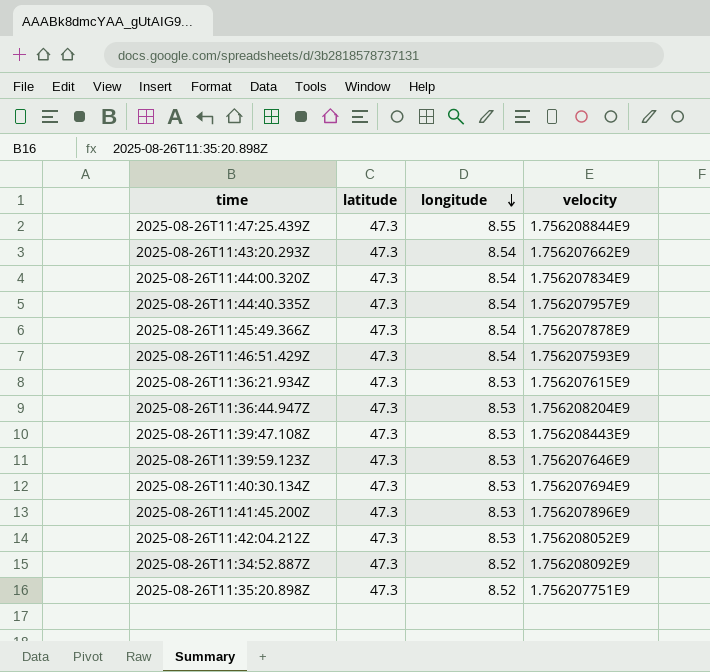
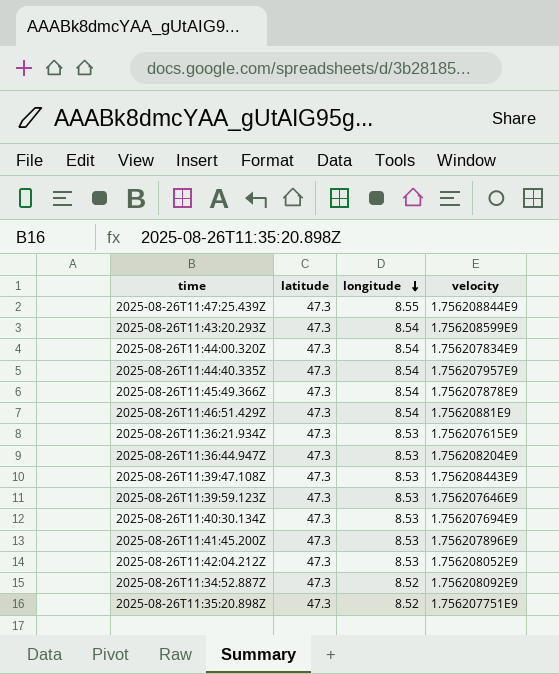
2025-08-26T11:43:20.293Z | velocity: 1.756207662E9 -> 1.756208599E9
2025-08-26T11:46:51.429Z | velocity: 1.756207593E9 -> 1.75620881E9

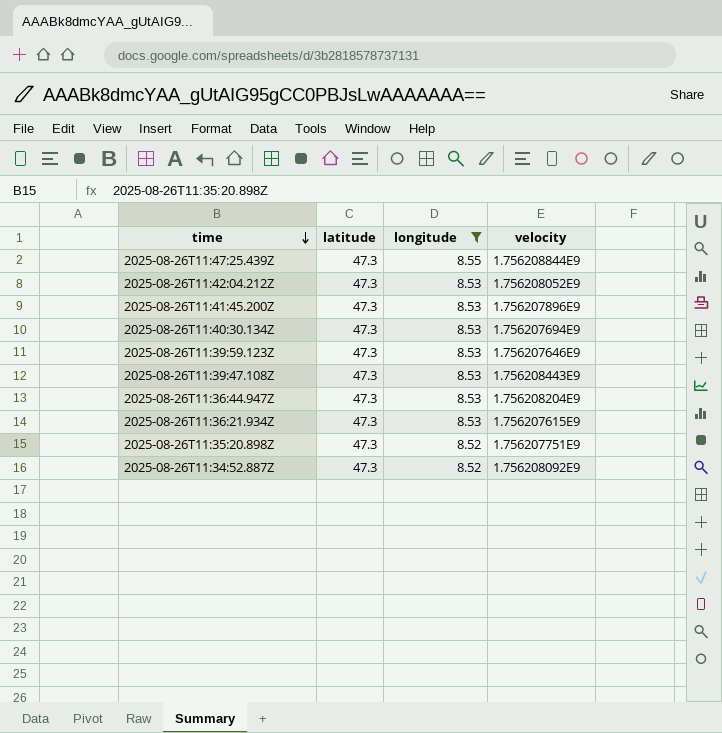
filter: none -> longitude != 8.54
row order: longitude descending -> time descending

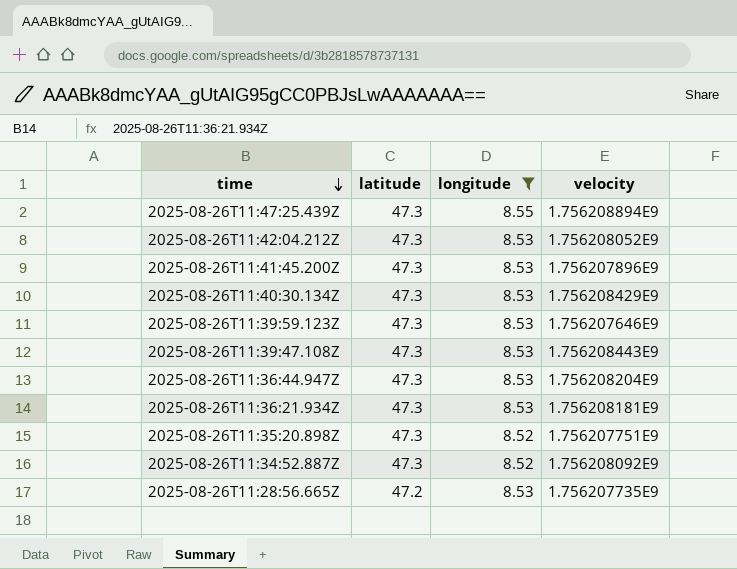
2025-08-26T11:47:25.439Z | velocity: 1.756208844E9 -> 1.756208894E9
2025-08-26T11:40:30.134Z | velocity: 1.756207694E9 -> 1.756208429E9
2025-08-26T11:36:21.934Z | velocity: 1.756207615E9 -> 1.756208181E9
row 2025-08-26T11:28:56.665Z: none -> 47.2 | 8.53 | 1.756207735E9

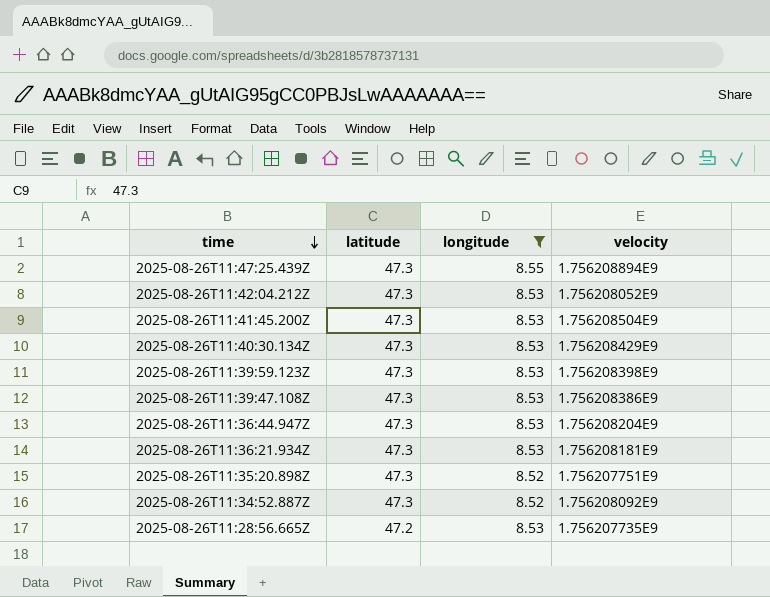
2025-08-26T11:41:45.200Z | velocity: 1.756207896E9 -> 1.756208504E9
2025-08-26T11:39:59.123Z | velocity: 1.756207646E9 -> 1.756208398E9
2025-08-26T11:39:47.108Z | velocity: 1.756208443E9 -> 1.756208386E9

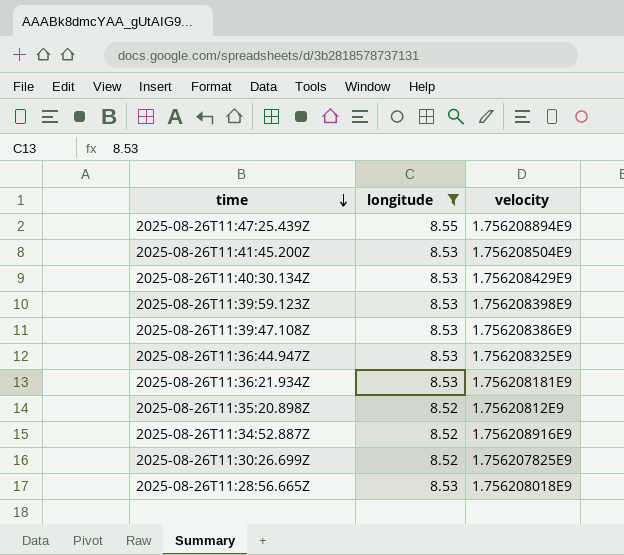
column latitude | position: 2 -> none
row 2025-08-26T11:42:04.212Z: 47.3 | 8.53 | 1.756208052E9 -> none
2025-08-26T11:36:44.947Z | velocity: 1.756208204E9 -> 1.756208325E9
2025-08-26T11:35:20.898Z | velocity: 1.756207751E9 -> 1.75620812E9
2025-08-26T11:34:52.887Z | velocity: 1.756208092E9 -> 1.756208916E9
row 2025-08-26T11:30:26.699Z: none -> 8.52 | 1.756207825E9
2025-08-26T11:28:56.665Z | velocity: 1.756207735E9 -> 1.756208018E9

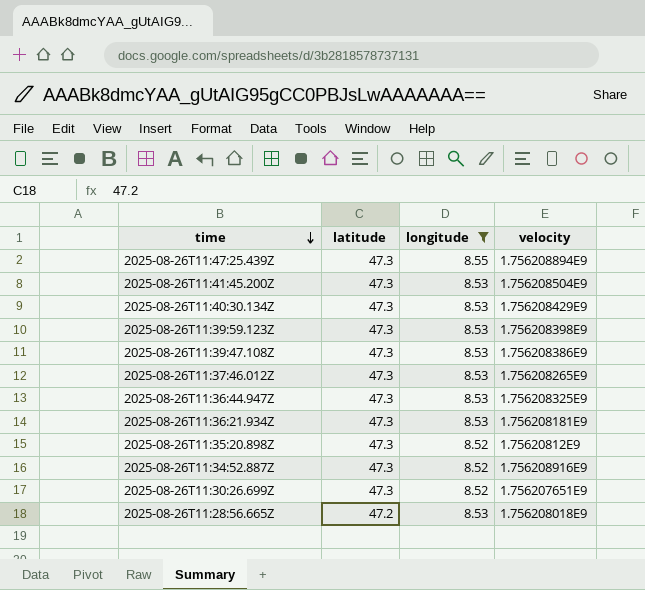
column latitude | position: none -> 2
row 2025-08-26T11:37:46.012Z: none -> 47.3 | 8.53 | 1.756208265E9
2025-08-26T11:30:26.699Z | velocity: 1.756207825E9 -> 1.756207651E9

